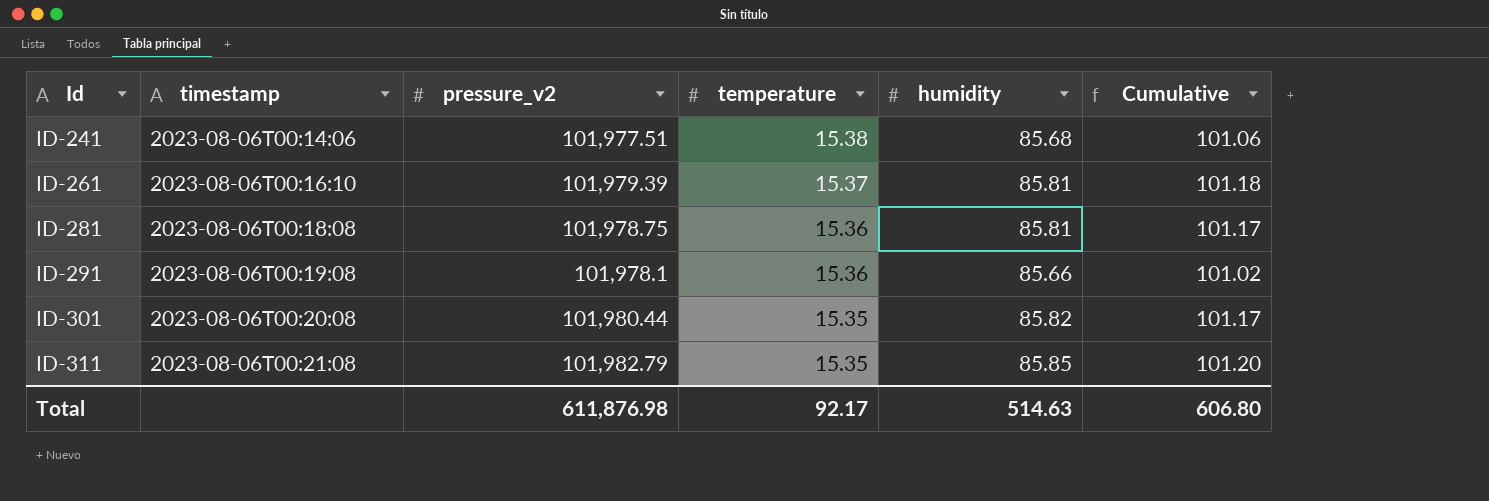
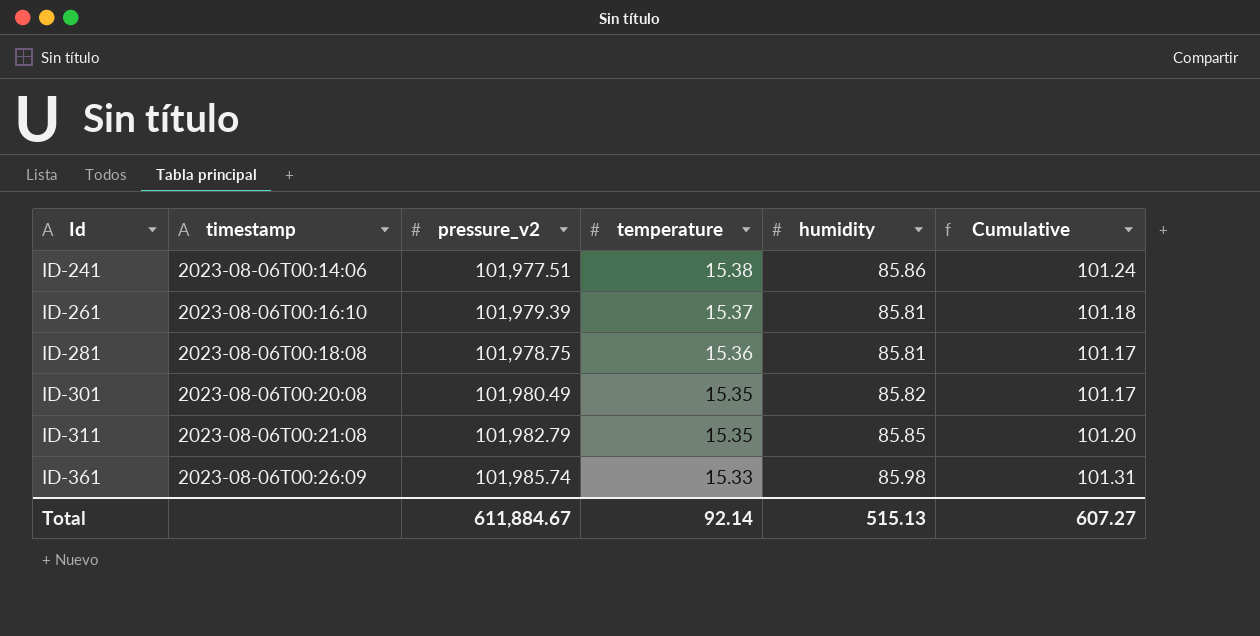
row ID-291: 2023-08-06T00:19:08 | 101,978.1 | 15.36 | 85.66 | 101.02 -> none
ID-241 | humidity: 85.68 -> 85.86
ID-241 | Cumulative: 101.06 -> 101.24
ID-301 | pressure_v2: 101,980.44 -> 101,980.49
row ID-361: none -> 2023-08-06T00:26:09 | 101,985.74 | 15.33 | 85.98 | 101.31
Total | pressure_v2: 611,876.98 -> 611,884.67
Total | temperature: 92.17 -> 92.14
Total | humidity: 514.63 -> 515.13
Total | Cumulative: 606.80 -> 607.27

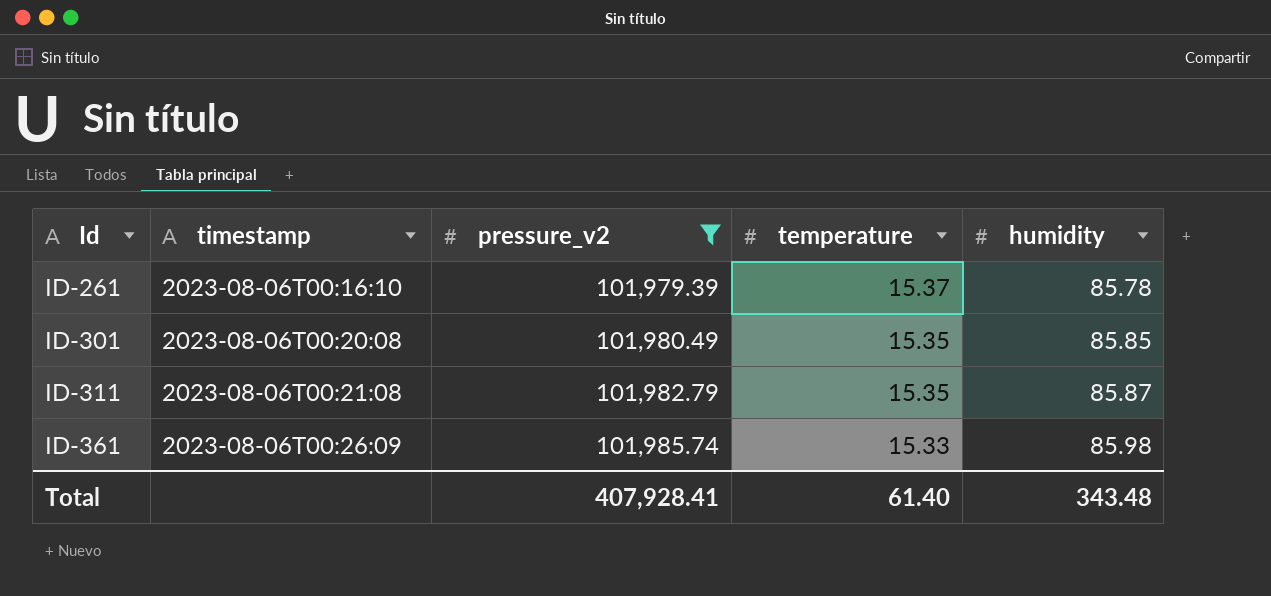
filter: none -> pressure_v2 >= 101,979.39
column Cumulative | formula: [temperature] + [humidity] -> none
ID-261 | humidity: 85.81 -> 85.78
ID-301 | humidity: 85.82 -> 85.85
ID-311 | humidity: 85.85 -> 85.87
Total | pressure_v2: 611,884.67 -> 407,928.41
Total | temperature: 92.14 -> 61.40
Total | humidity: 515.13 -> 343.48

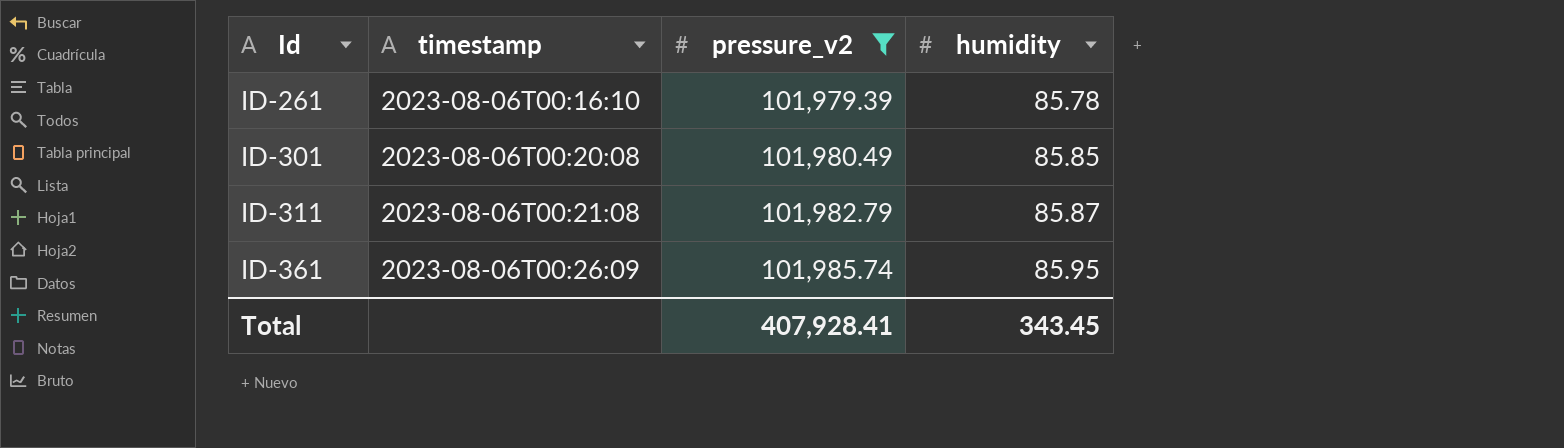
column temperature | position: 4 -> none
ID-361 | humidity: 85.98 -> 85.95
Total | humidity: 343.48 -> 343.45

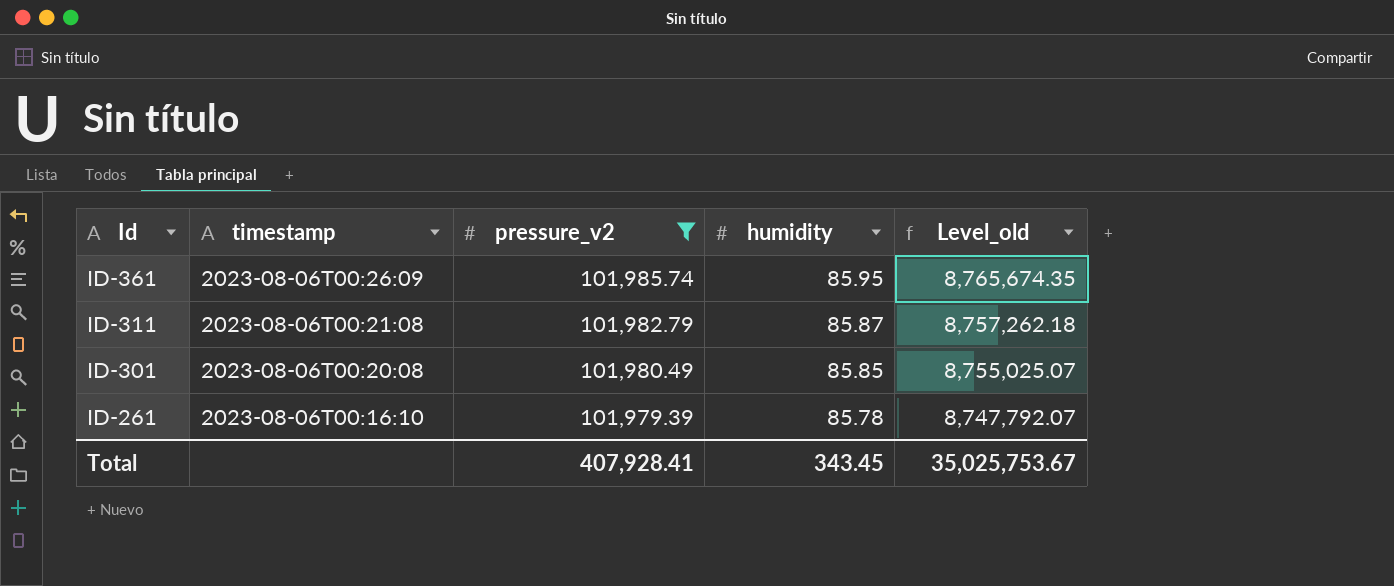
row order: Id ascending -> Id descending
column Level_old | formula: none -> [pressure_v2] * [humidity]

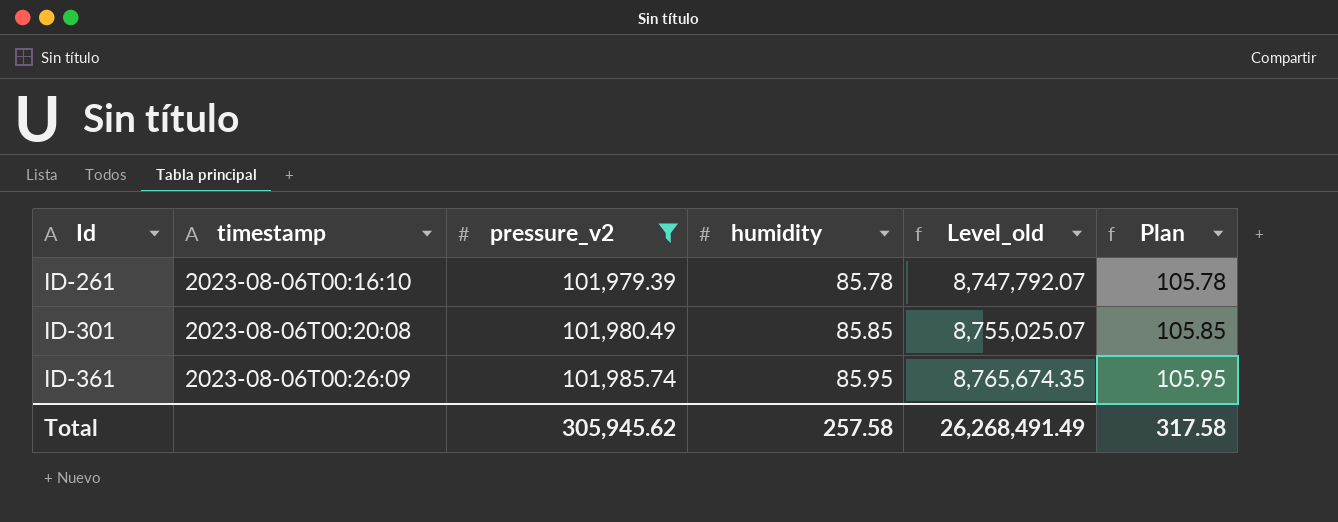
row order: Id descending -> Id ascending
column Plan | formula: none -> [humidity] + 20
row ID-311: 2023-08-06T00:21:08 | 101,982.79 | 85.87 | 8,757,262.18 -> none
Total | pressure_v2: 407,928.41 -> 305,945.62
Total | humidity: 343.45 -> 257.58
Total | Level_old: 35,025,753.67 -> 26,268,491.49

